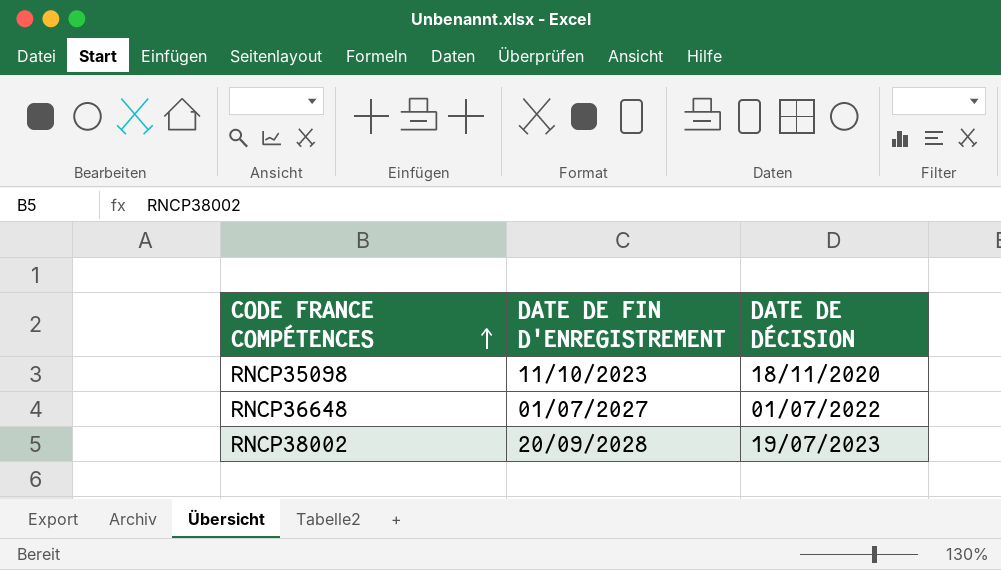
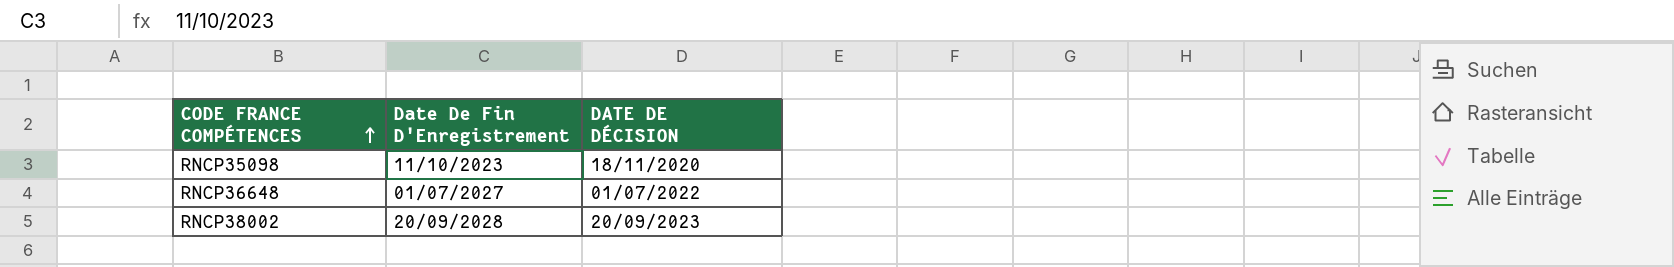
column name: DATE DE FIN D'ENREGISTREMENT -> Date De Fin D'Enregistrement
RNCP38002 | DATE DE DÉCISION: 19/07/2023 -> 20/09/2023

